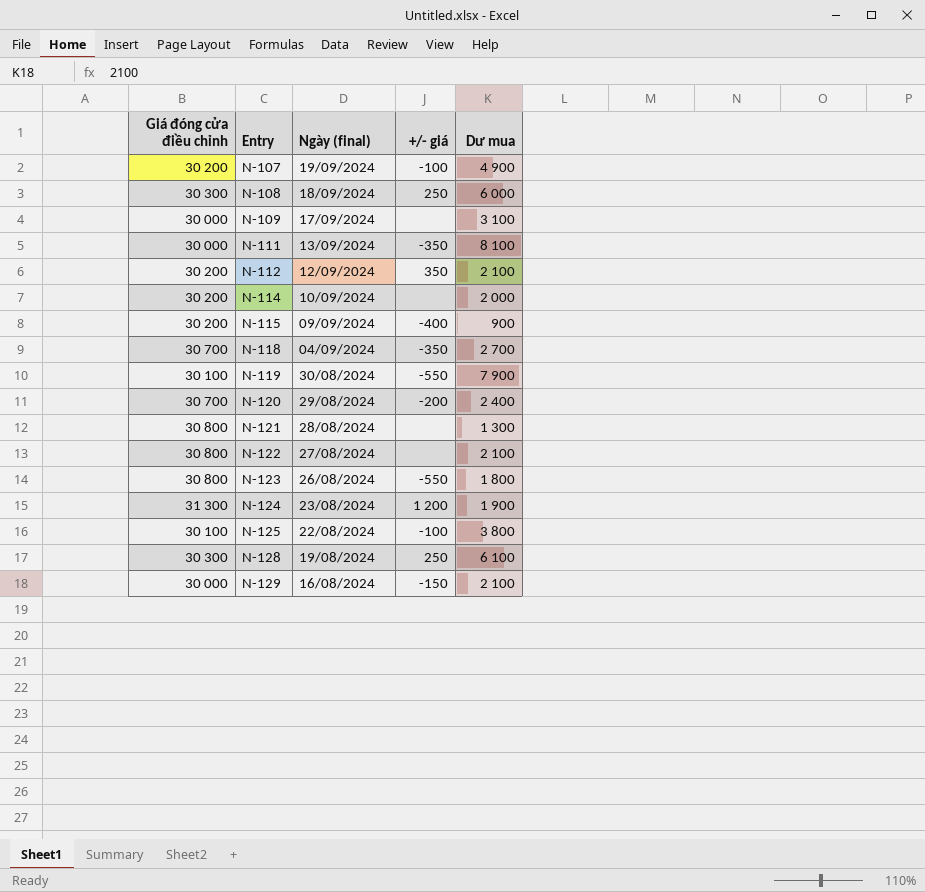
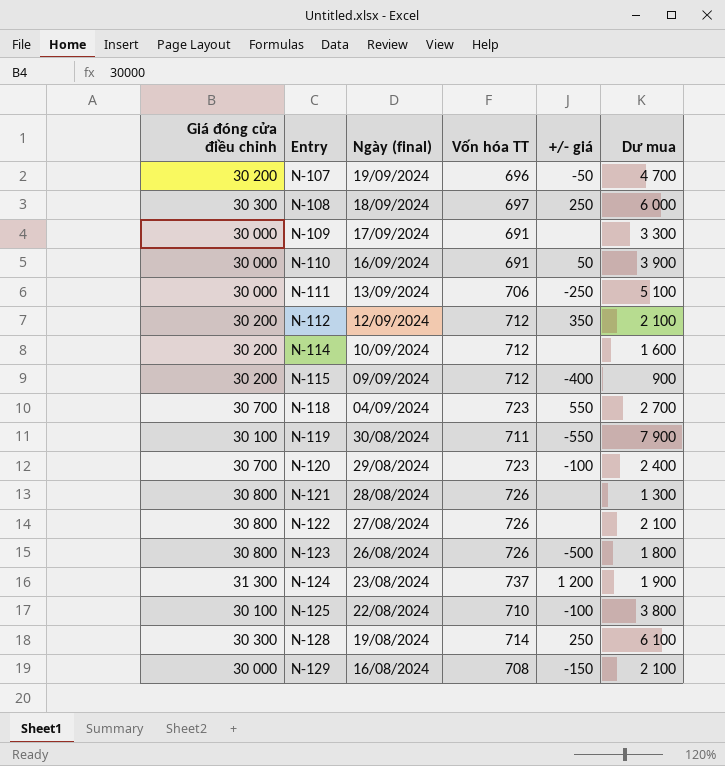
column Vốn hóa TT | position: none -> 4
N-107 | +/- giá: -100 -> -50
N-107 | Dư mua: 4 900 -> 4 700
N-109 | Dư mua: 3 100 -> 3 300
row N-110: none -> 30 000 | 16/09/2024 | 691 | 50 | 3 900
N-111 | +/- giá: -350 -> -250
N-111 | Dư mua: 8 100 -> 5 100
N-114 | Dư mua: 2 000 -> 1 600
N-118 | +/- giá: -350 -> 550
N-120 | +/- giá: -200 -> -100
N-123 | +/- giá: -550 -> -500

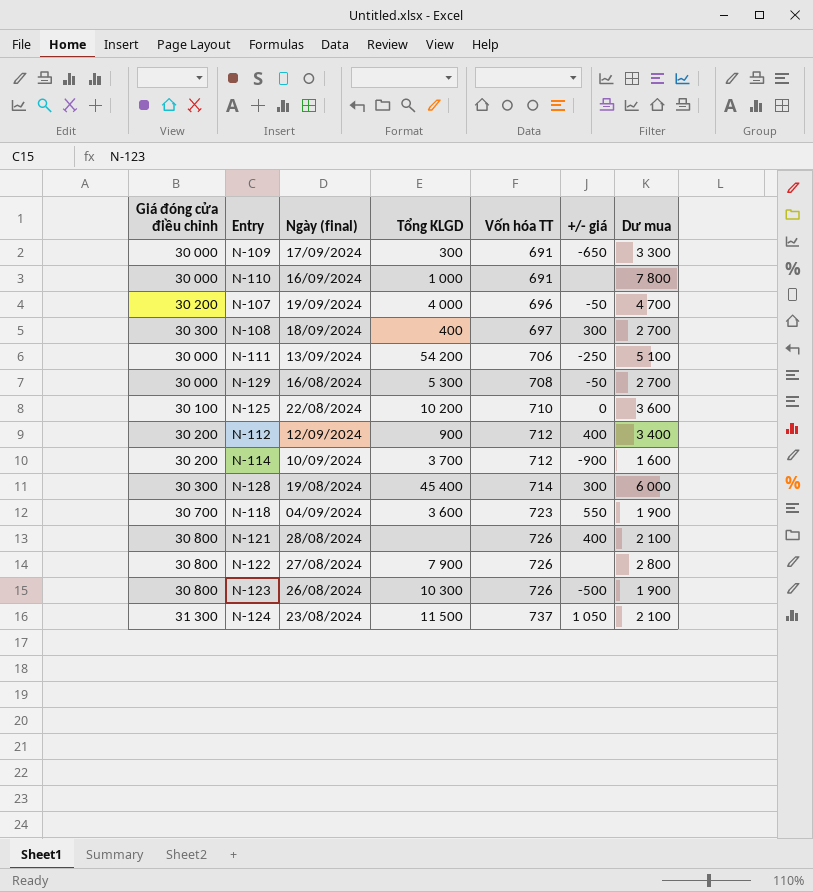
row order: Entry ascending -> Vốn hóa TT ascending
column Tổng KLGD | position: none -> 4
row N-115: 30 200 | 09/09/2024 | 712 | -400 | 900 -> none
row N-119: 30 100 | 30/08/2024 | 711 | -550 | 7 900 -> none
row N-120: 30 700 | 29/08/2024 | 723 | -100 | 2 400 -> none
N-109 | +/- giá: none -> -650
N-110 | +/- giá: 50 -> none
N-110 | Dư mua: 3 900 -> 7 800
N-108 | +/- giá: 250 -> 300
N-108 | Dư mua: 6 000 -> 2 700
N-129 | +/- giá: -150 -> -50
N-129 | Dư mua: 2 100 -> 2 700
N-125 | +/- giá: -100 -> 0
N-125 | Dư mua: 3 800 -> 3 600
N-112 | +/- giá: 350 -> 400
N-112 | Dư mua: 2 100 -> 3 400
N-114 | +/- giá: none -> -900
N-128 | +/- giá: 250 -> 300
N-128 | Dư mua: 6 100 -> 6 000
N-118 | Dư mua: 2 700 -> 1 900
N-121 | +/- giá: none -> 400
N-121 | Dư mua: 1 300 -> 2 100
N-122 | Dư mua: 2 100 -> 2 800
N-123 | Dư mua: 1 800 -> 1 900
N-124 | +/- giá: 1 200 -> 1 050
N-124 | Dư mua: 1 900 -> 2 100

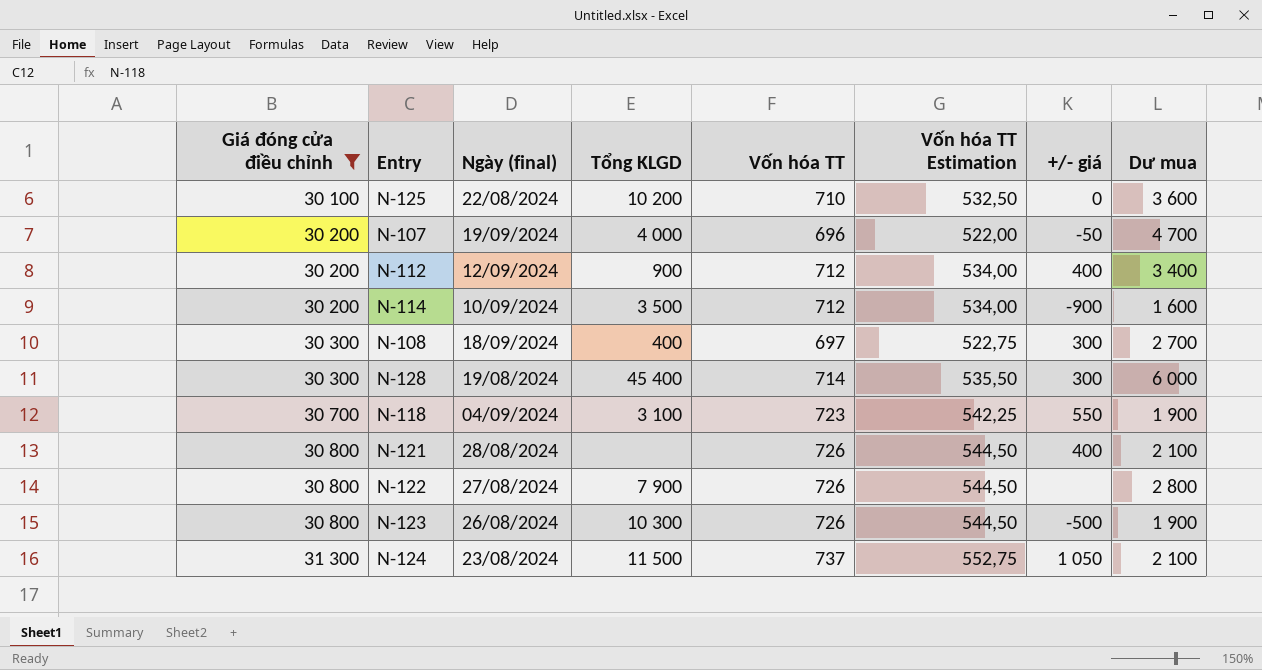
filter: none -> Giá đóng cửa điều chỉnh != 30 000
row order: Vốn hóa TT ascending -> Giá đóng cửa điều chỉnh ascending
column Vốn hóa TT Estimation | formula: none -> [Vốn hóa TT] * 0,75
N-114 | Tổng KLGD: 3 700 -> 3 500
N-118 | Tổng KLGD: 3 600 -> 3 100

